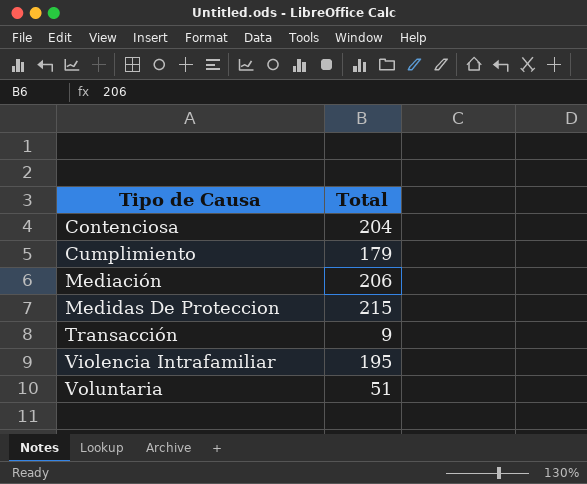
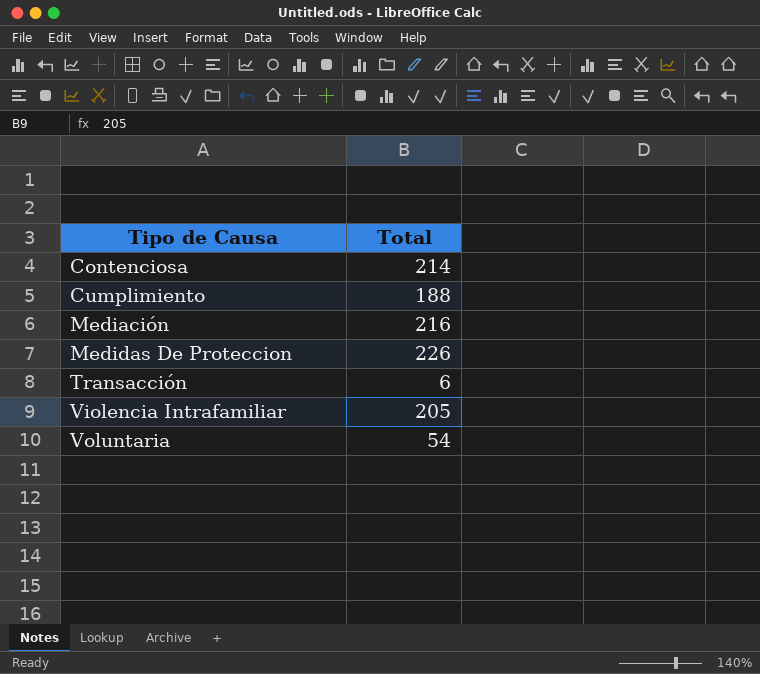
Contenciosa | Total: 204 -> 214
Cumplimiento | Total: 179 -> 188
Mediación | Total: 206 -> 216
Medidas De Proteccion | Total: 215 -> 226
Transacción | Total: 9 -> 6
Violencia Intrafamiliar | Total: 195 -> 205
Voluntaria | Total: 51 -> 54

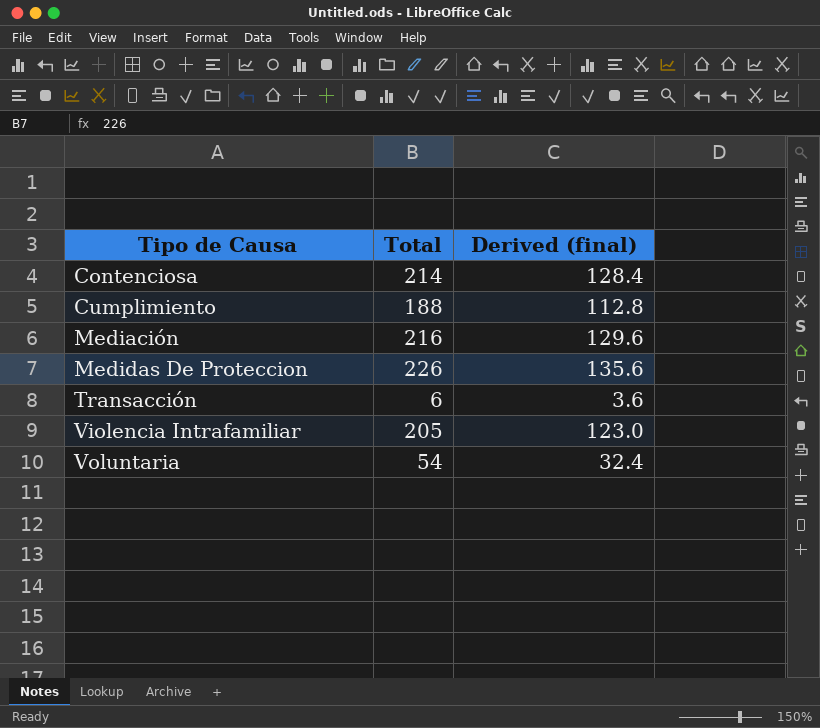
column Derived (final) | formula: none -> [Total] * 0.6

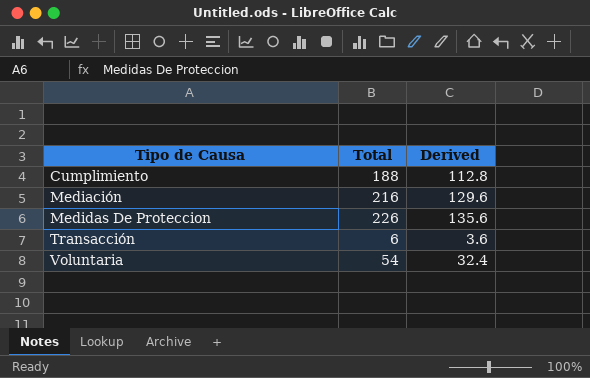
column name: Derived (final) -> Derived
row Contenciosa: 214 | 128.4 -> none
row Violencia Intrafamiliar: 205 | 123.0 -> none

